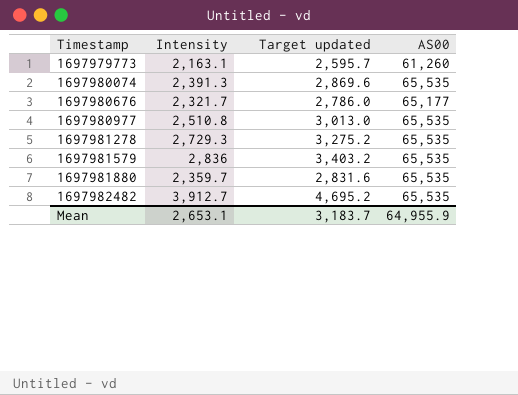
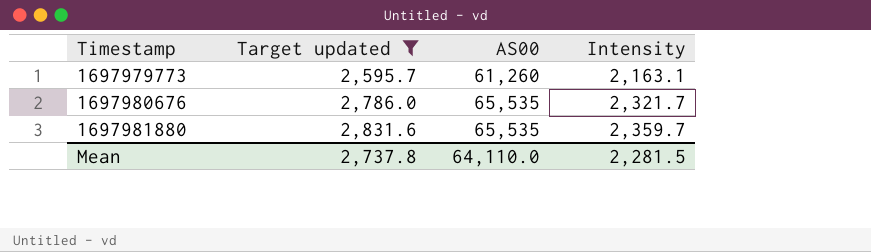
filter: none -> Target updated <= 2,831.6
column Intensity | position: 2 -> 4
1697980676 | AS00: 65,177 -> 65,535
Mean | Target updated: 3,183.7 -> 2,737.8
Mean | AS00: 64,955.9 -> 64,110.0
Mean | Intensity: 2,653.1 -> 2,281.5

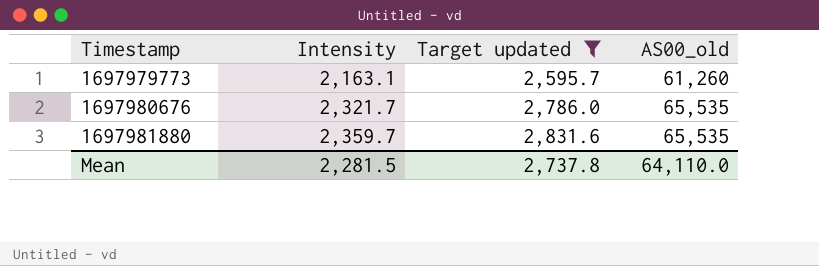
column Intensity | position: 4 -> 2
column name: AS00 -> AS00_old

